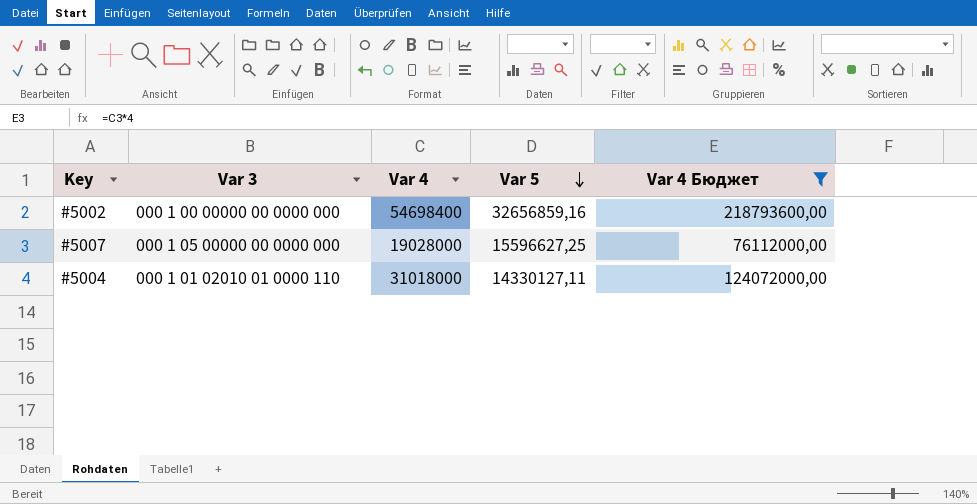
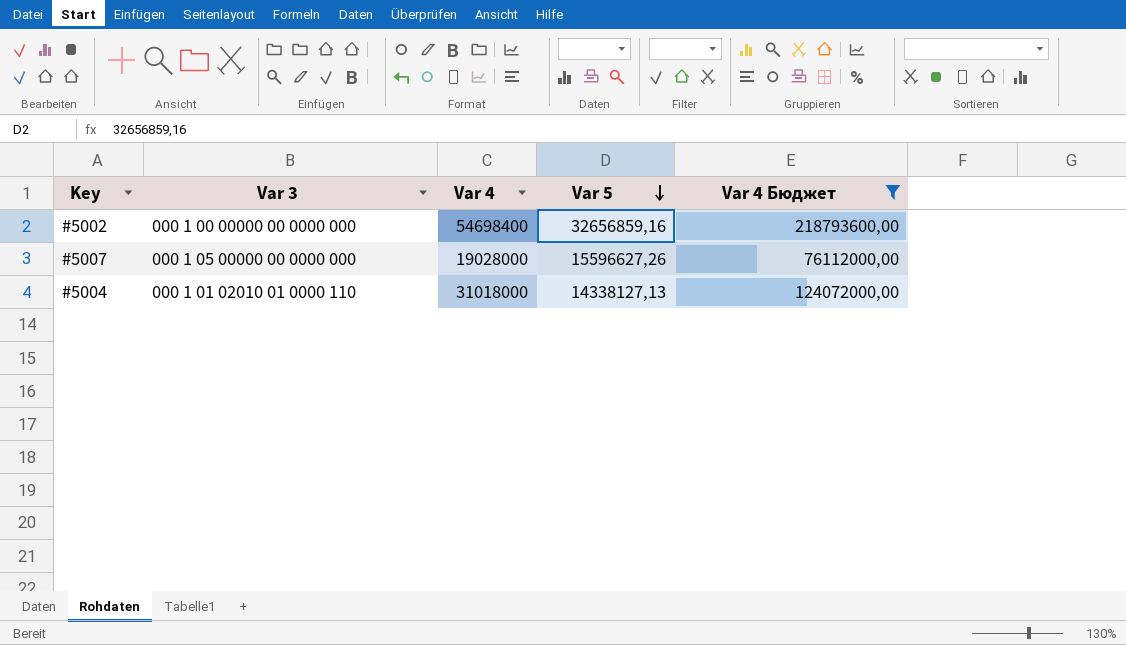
#5007 | Var 5: 15596627,25 -> 15596627,26
#5004 | Var 5: 14330127,11 -> 14338127,13

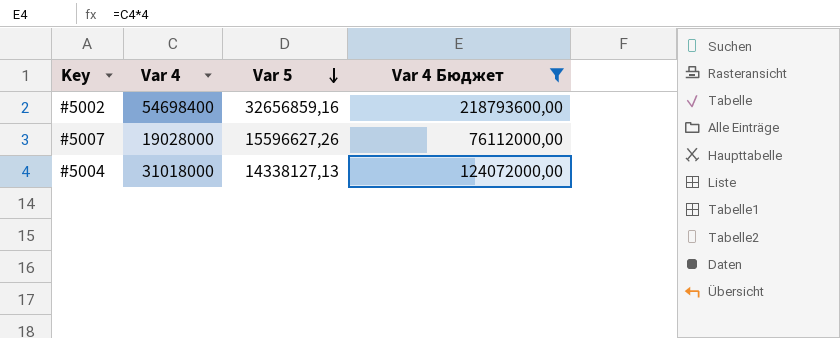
column Var 3 | position: 2 -> none

